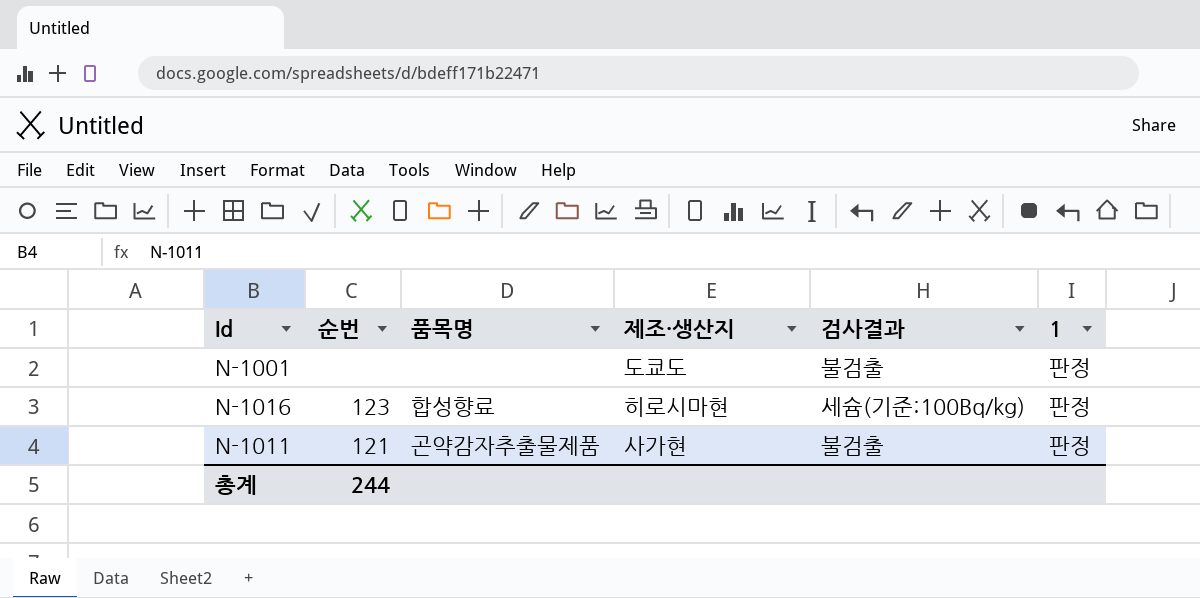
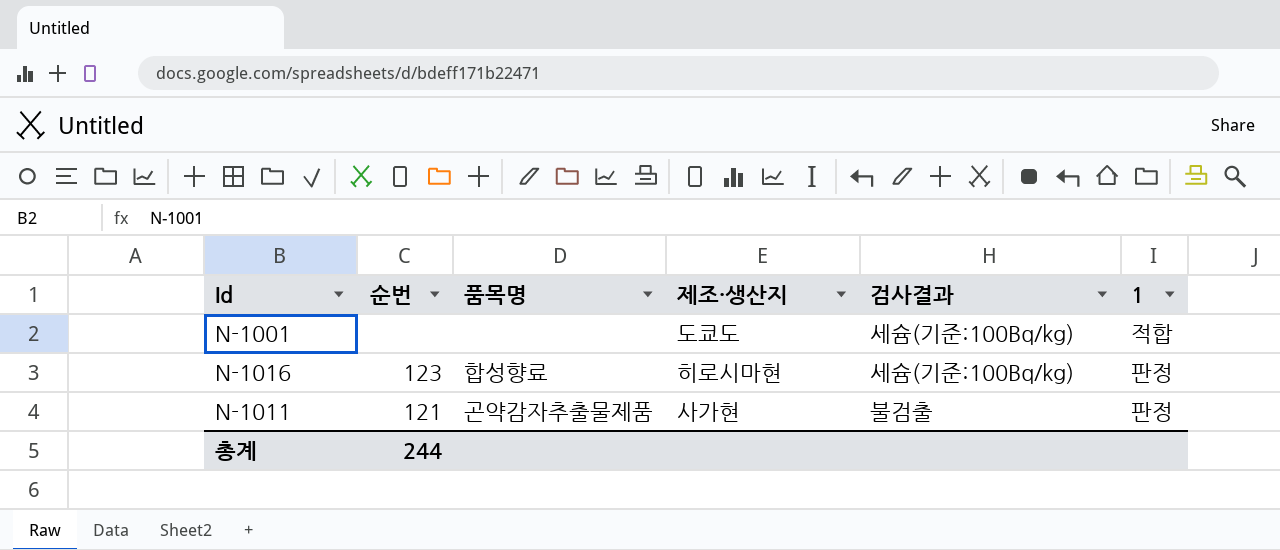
N-1001 | 검사결과: 불검출 -> 세슘(기준:100Bq/kg)
N-1001 | 1: 판정 -> 적합

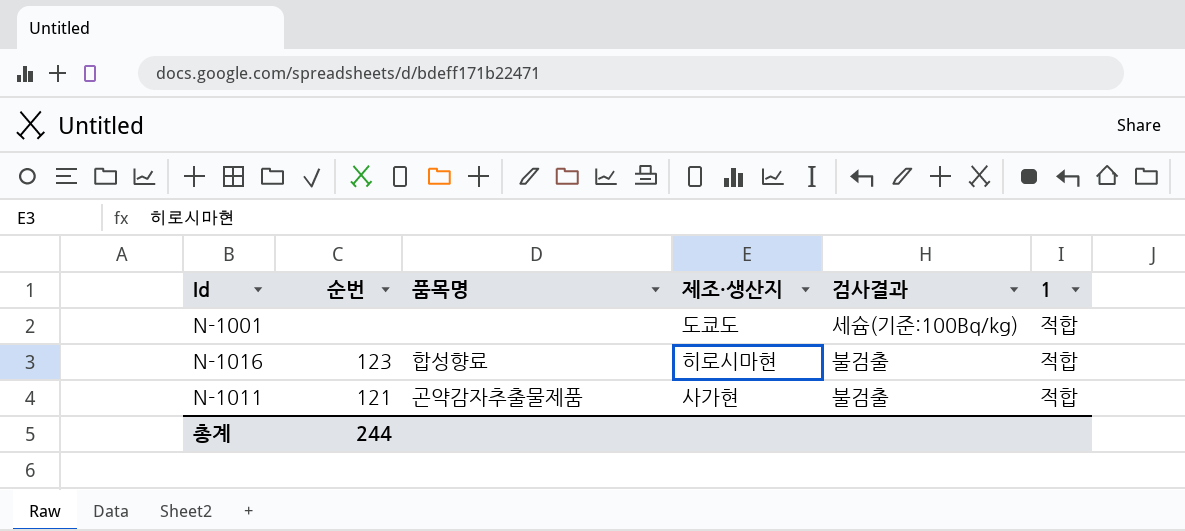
N-1016 | 검사결과: 세슘(기준:100Bq/kg) -> 불검출
N-1016 | 1: 판정 -> 적합
N-1011 | 1: 판정 -> 적합

